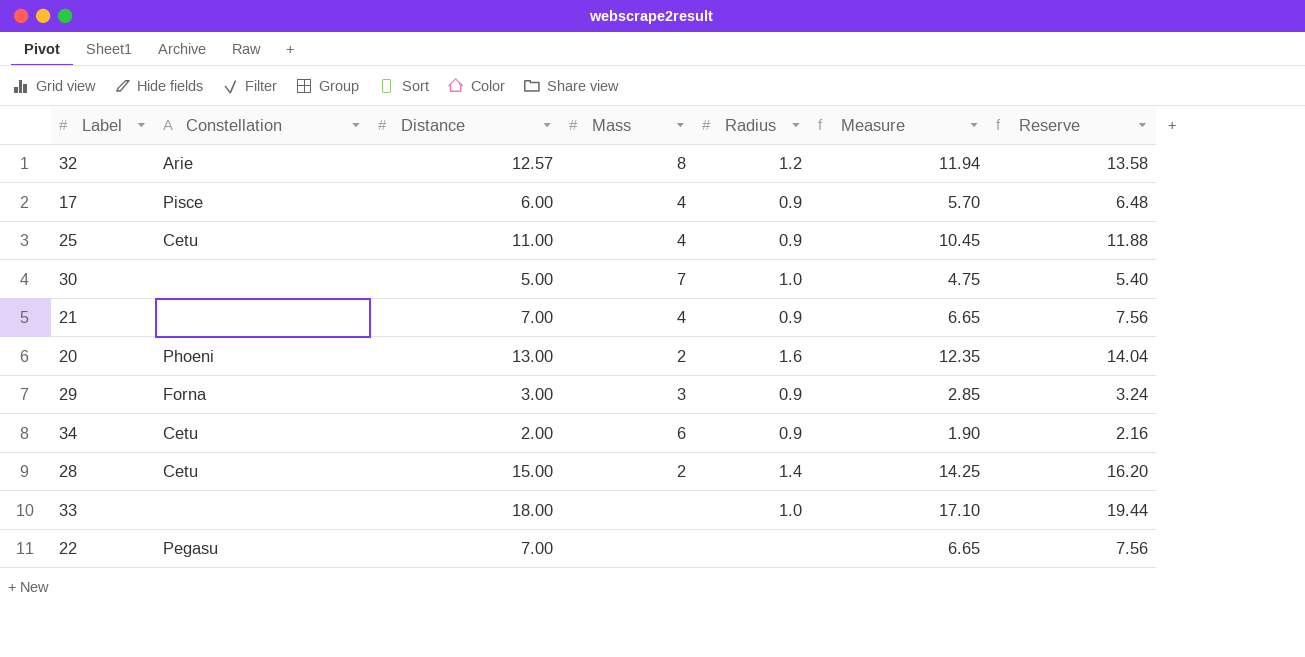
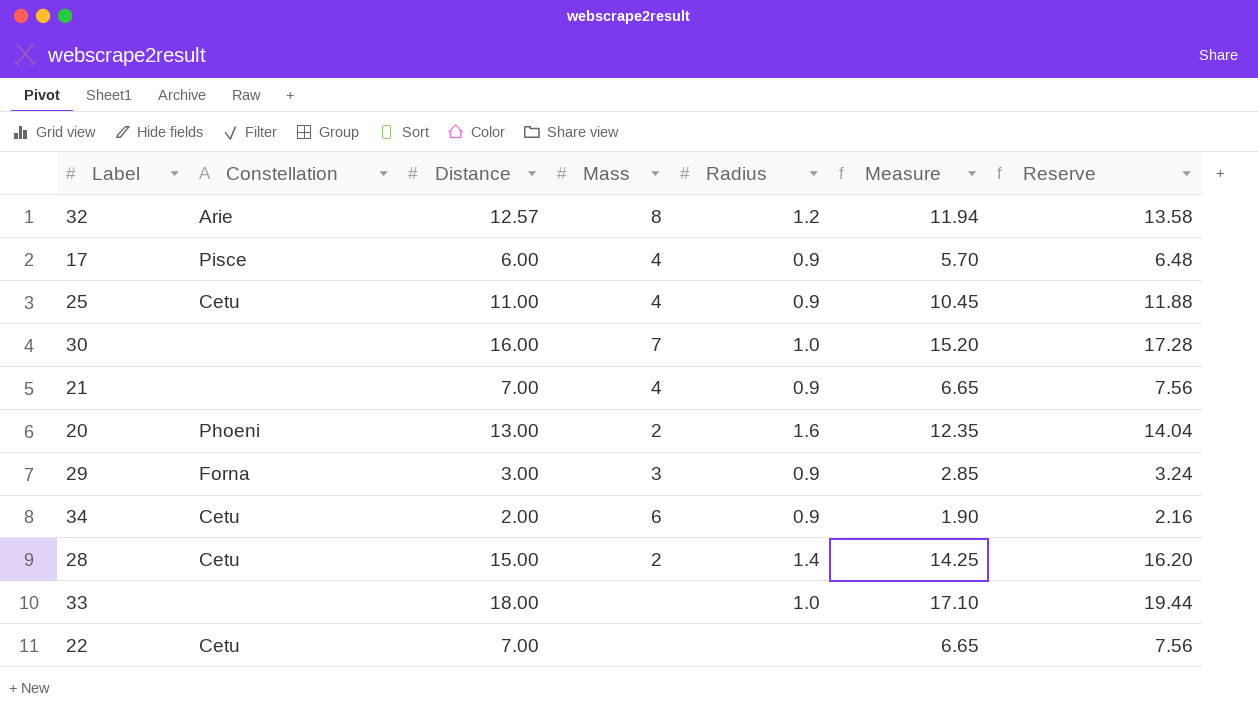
30 | Distance: 5.00 -> 16.00
30 | Measure: 4.75 -> 15.20
30 | Reserve: 5.40 -> 17.28
22 | Constellation: Pegasu -> Cetu

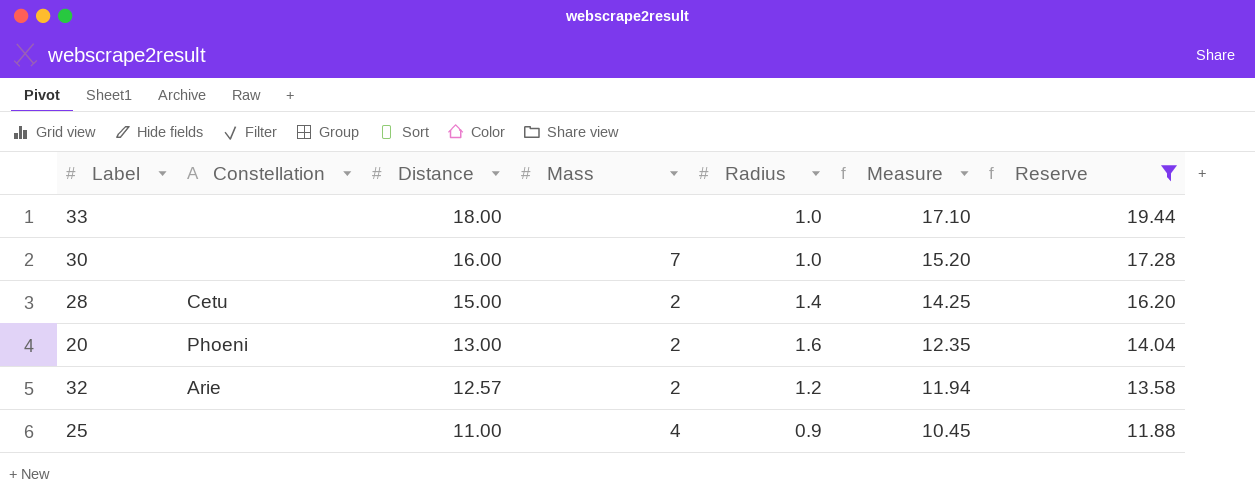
filter: none -> Reserve >= 11.88
row order: none -> Distance descending
32 | Mass: 8 -> 2
25 | Constellation: Cetu -> none

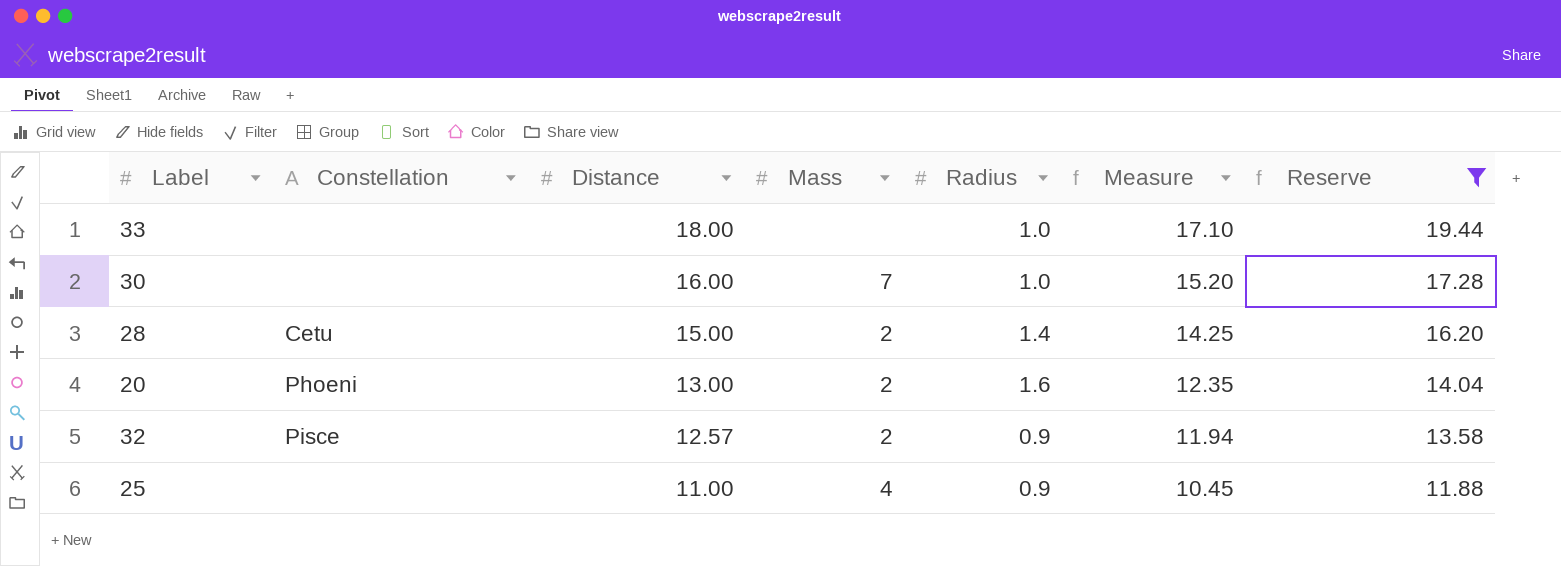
32 | Constellation: Arie -> Pisce
32 | Radius: 1.2 -> 0.9

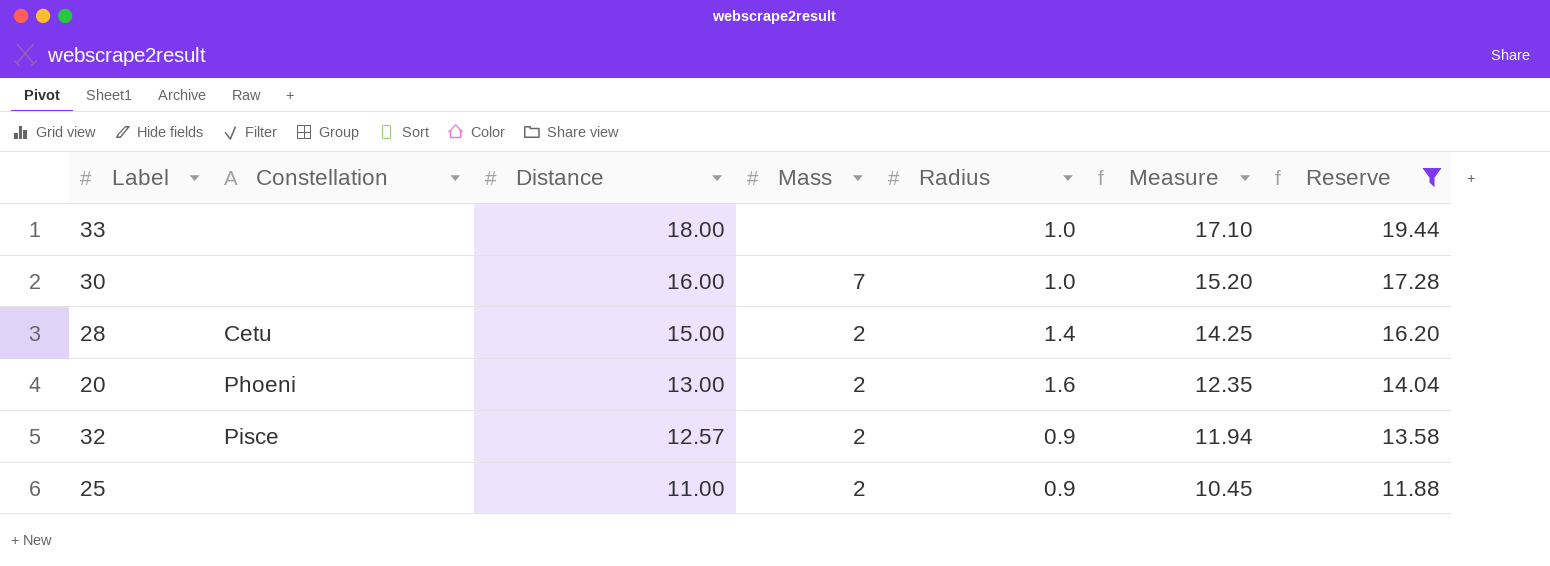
25 | Mass: 4 -> 2

